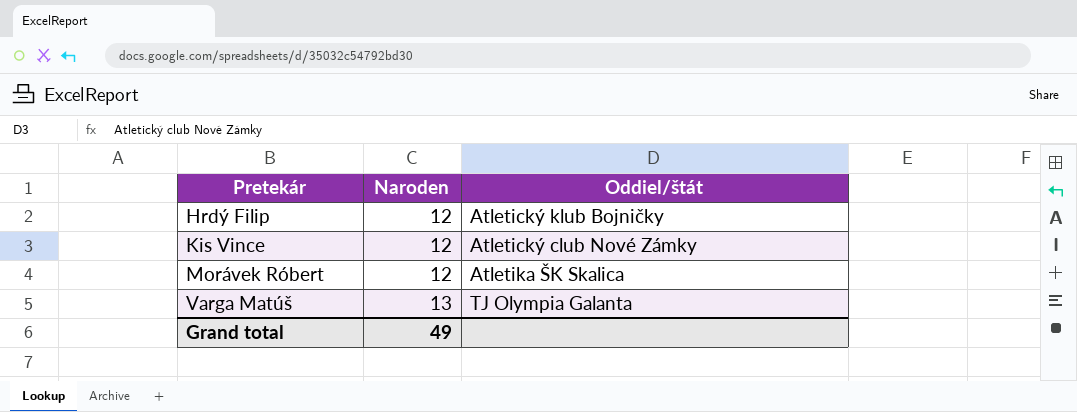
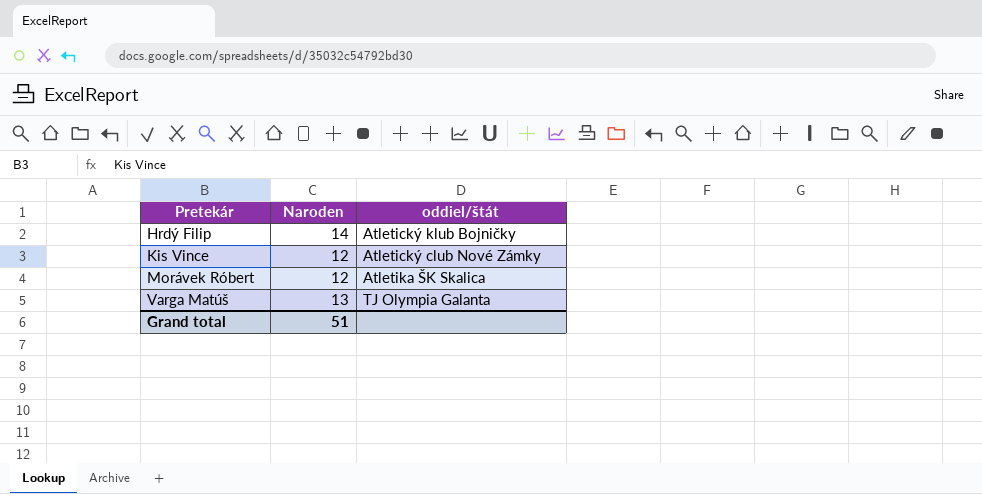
column name: Oddiel/štát -> oddiel/štát
Hrdý Filip | Naroden: 12 -> 14
Grand total | Naroden: 49 -> 51

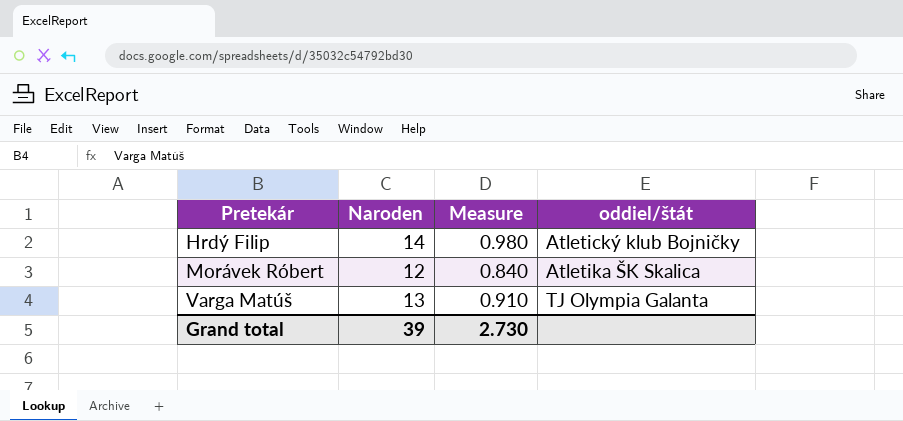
column Measure | formula: none -> [Naroden] * 0.07
row Kis Vince: 12 | Atletický club Nové Zámky -> none
Grand total | Naroden: 51 -> 39

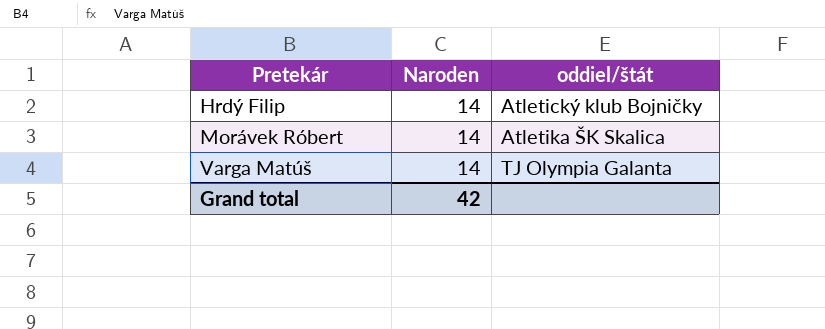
column Measure | formula: [Naroden] * 0.07 -> none
Morávek Róbert | Naroden: 12 -> 14
Varga Matúš | Naroden: 13 -> 14
Grand total | Naroden: 39 -> 42

